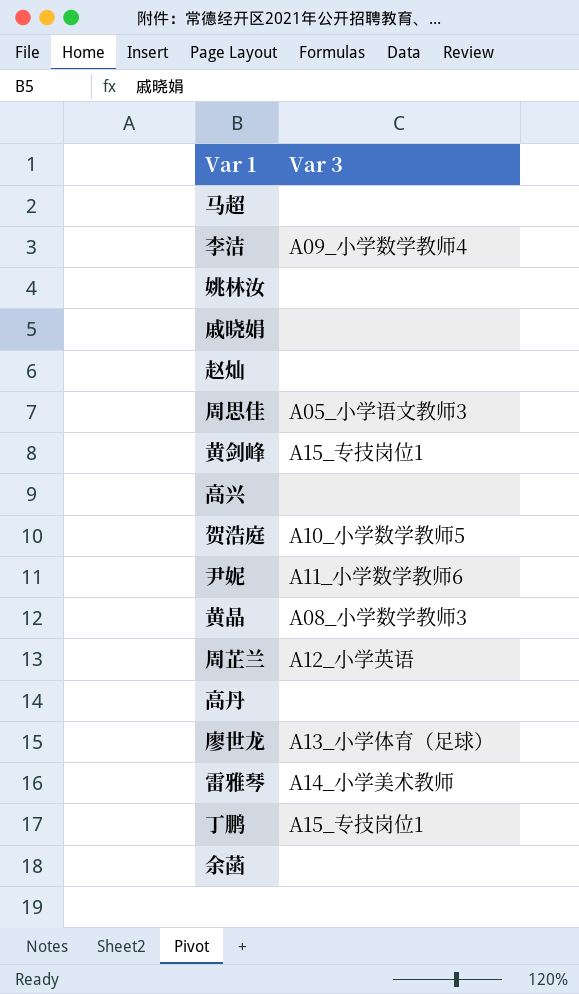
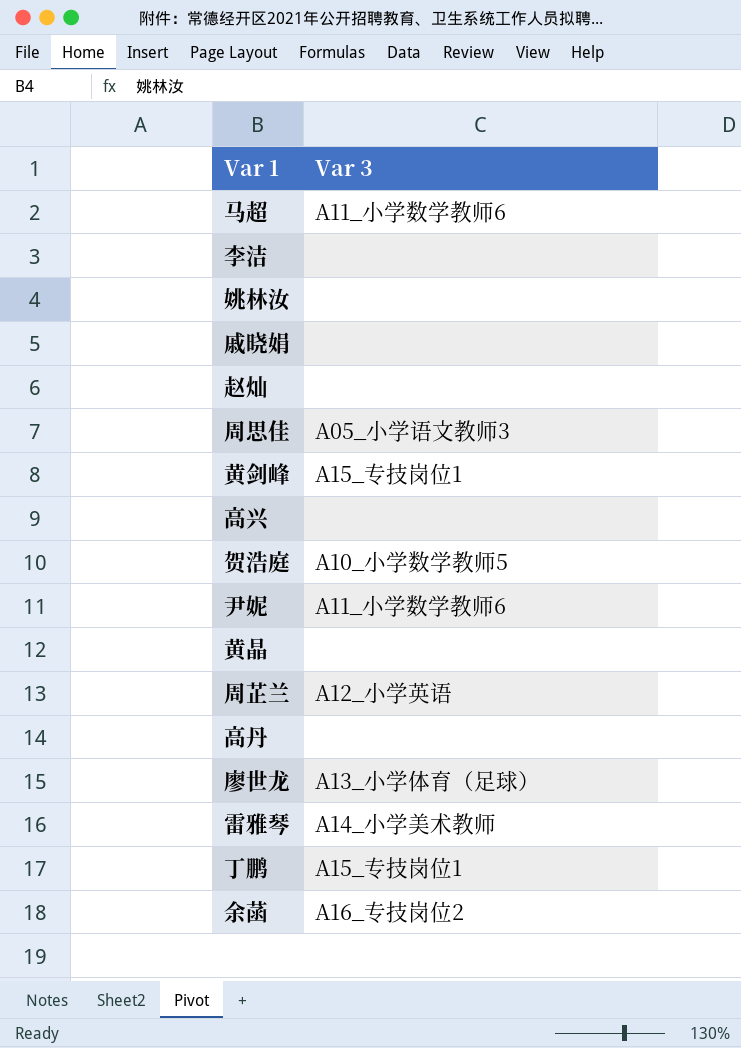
马超 | Var 3: none -> A11_小学数学教师6
李洁 | Var 3: A09_小学数学教师4 -> none
黄晶 | Var 3: A08_小学数学教师3 -> none
余菡 | Var 3: none -> A16_专技岗位2

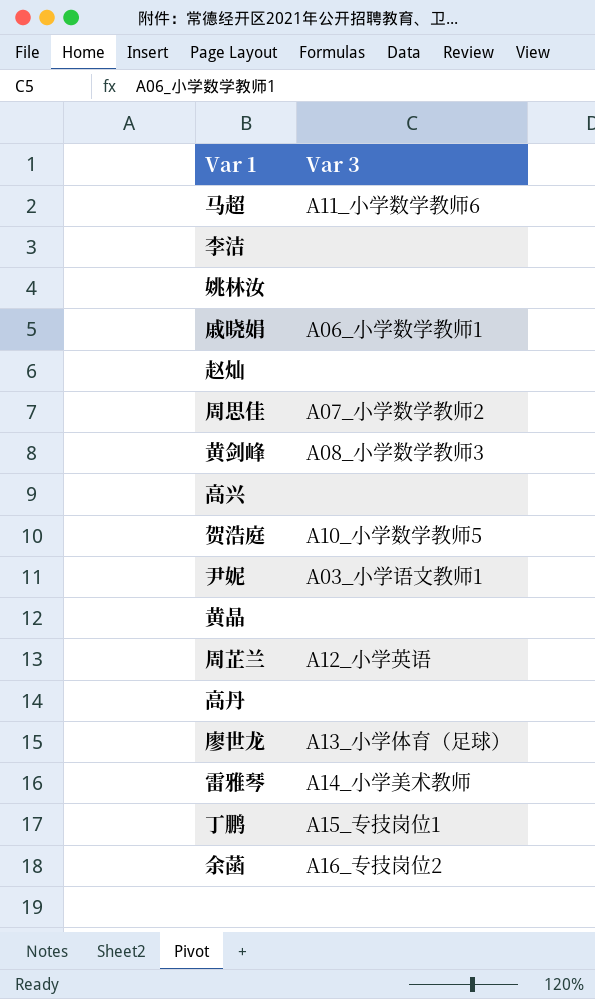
戚晓娟 | Var 3: none -> A06_小学数学教师1
周思佳 | Var 3: A05_小学语文教师3 -> A07_小学数学教师2
黄剑峰 | Var 3: A15_专技岗位1 -> A08_小学数学教师3
尹妮 | Var 3: A11_小学数学教师6 -> A03_小学语文教师1

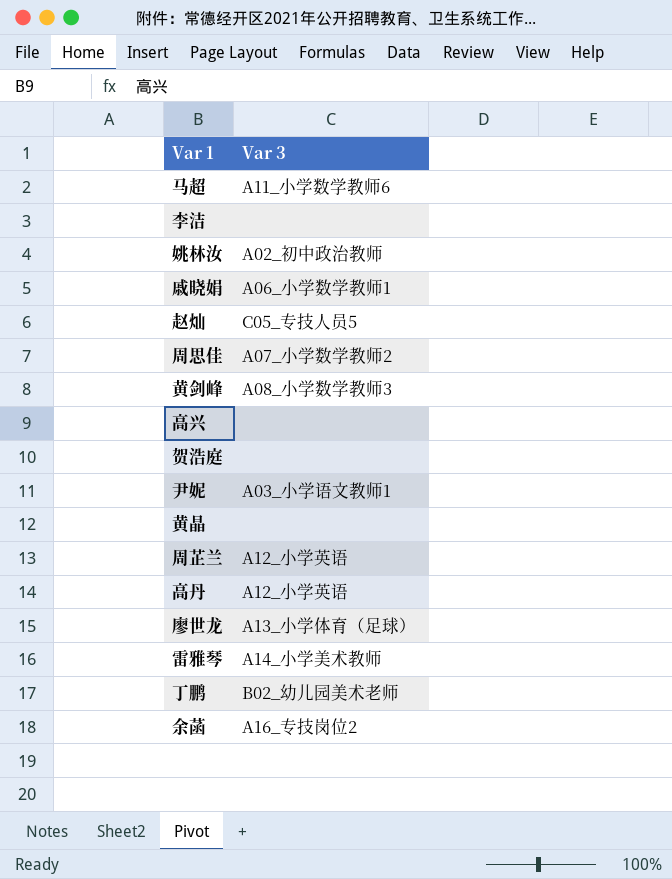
姚林汝 | Var 3: none -> A02_初中政治教师
赵灿 | Var 3: none -> C05_专技人员5
贺浩庭 | Var 3: A10_小学数学教师5 -> none
高丹 | Var 3: none -> A12_小学英语
丁鹏 | Var 3: A15_专技岗位1 -> B02_幼儿园美术老师

